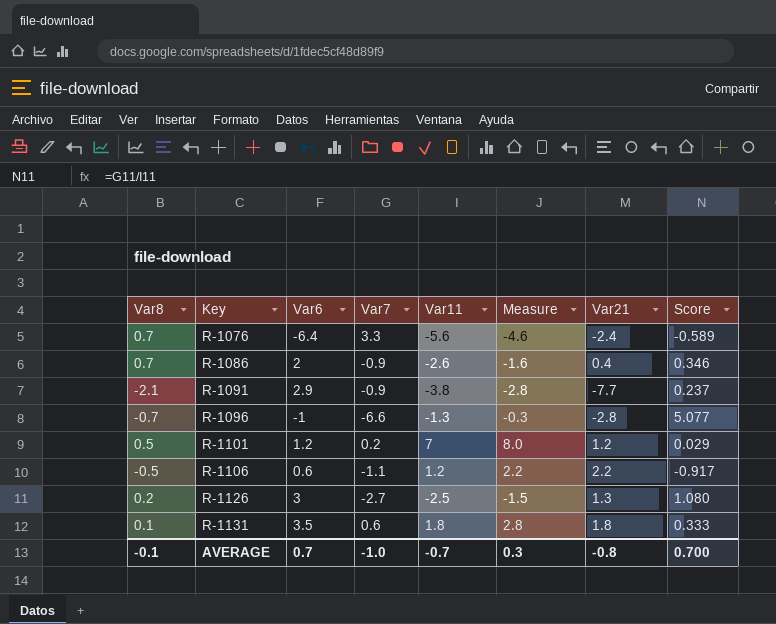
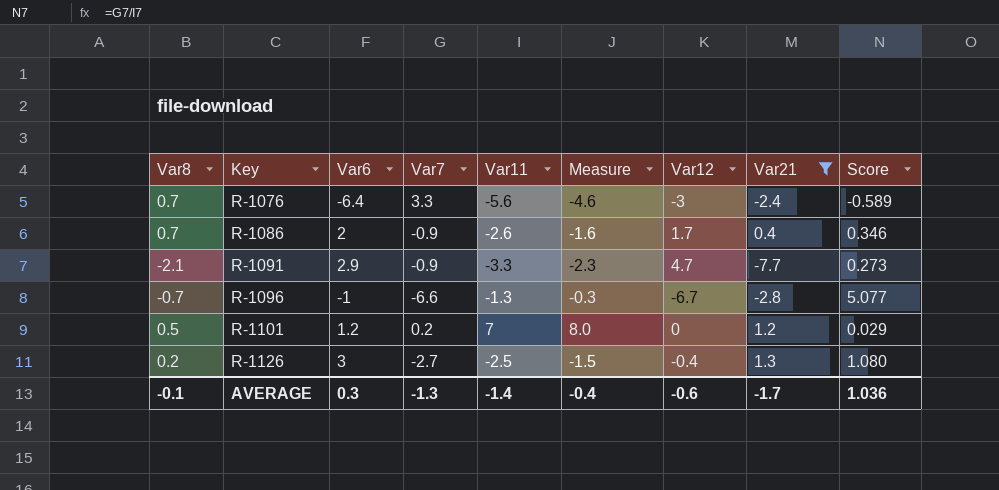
filter: none -> Var21 <= 1.3
column Var12 | position: none -> 7
R-1091 | Var11: -3.8 -> -3.3
R-1091 | Measure: -2.8 -> -2.3
R-1091 | Score: 0.237 -> 0.273
AVERAGE | Var6: 0.7 -> 0.3
AVERAGE | Var7: -1.0 -> -1.3
AVERAGE | Var11: -0.7 -> -1.4
AVERAGE | Measure: 0.3 -> -0.4
AVERAGE | Var21: -0.8 -> -1.7
AVERAGE | Score: 0.700 -> 1.036

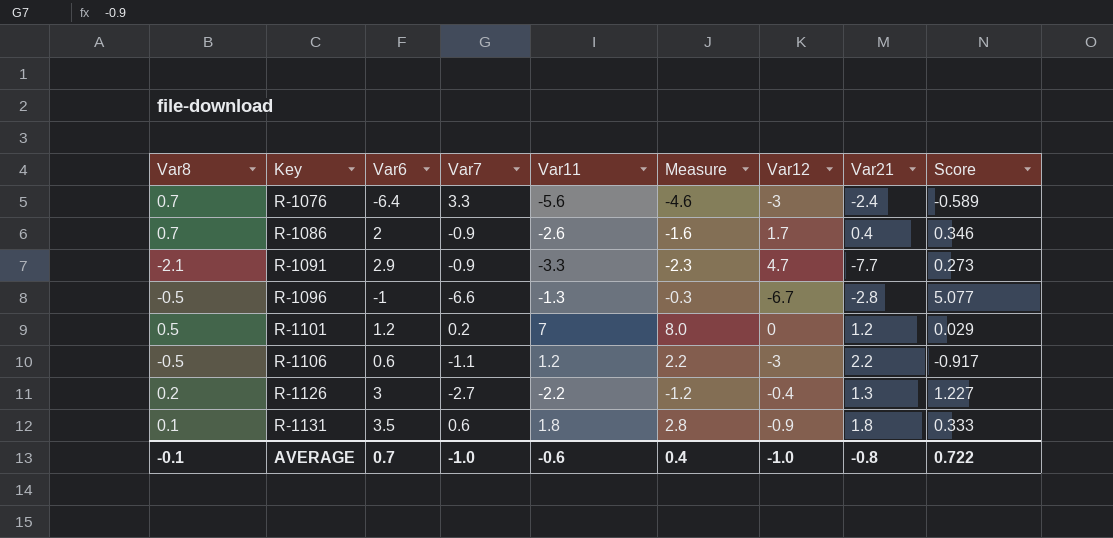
filter: Var21 <= 1.3 -> none
R-1096 | Var8: -0.7 -> -0.5
R-1126 | Var11: -2.5 -> -2.2
R-1126 | Measure: -1.5 -> -1.2
R-1126 | Score: 1.080 -> 1.227
AVERAGE | Var6: 0.3 -> 0.7
AVERAGE | Var7: -1.3 -> -1.0
AVERAGE | Var11: -1.4 -> -0.6
AVERAGE | Measure: -0.4 -> 0.4
AVERAGE | Var12: -0.6 -> -1.0
AVERAGE | Var21: -1.7 -> -0.8
AVERAGE | Score: 1.036 -> 0.722

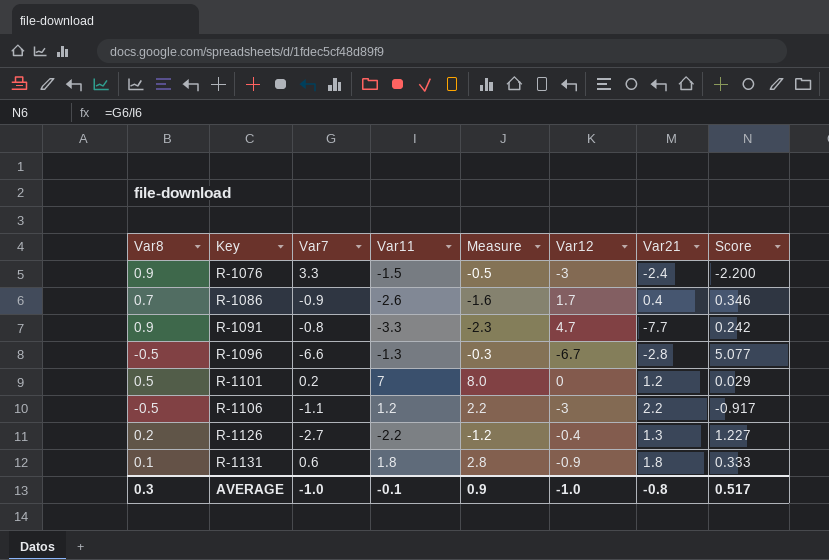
column Var6 | position: 3 -> none
R-1076 | Var8: 0.7 -> 0.9
R-1076 | Var11: -5.6 -> -1.5
R-1076 | Measure: -4.6 -> -0.5
R-1076 | Score: -0.589 -> -2.200
R-1091 | Var8: -2.1 -> 0.9
R-1091 | Var7: -0.9 -> -0.8
R-1091 | Score: 0.273 -> 0.242
AVERAGE | Var8: -0.1 -> 0.3
AVERAGE | Var11: -0.6 -> -0.1
AVERAGE | Measure: 0.4 -> 0.9
AVERAGE | Score: 0.722 -> 0.517

